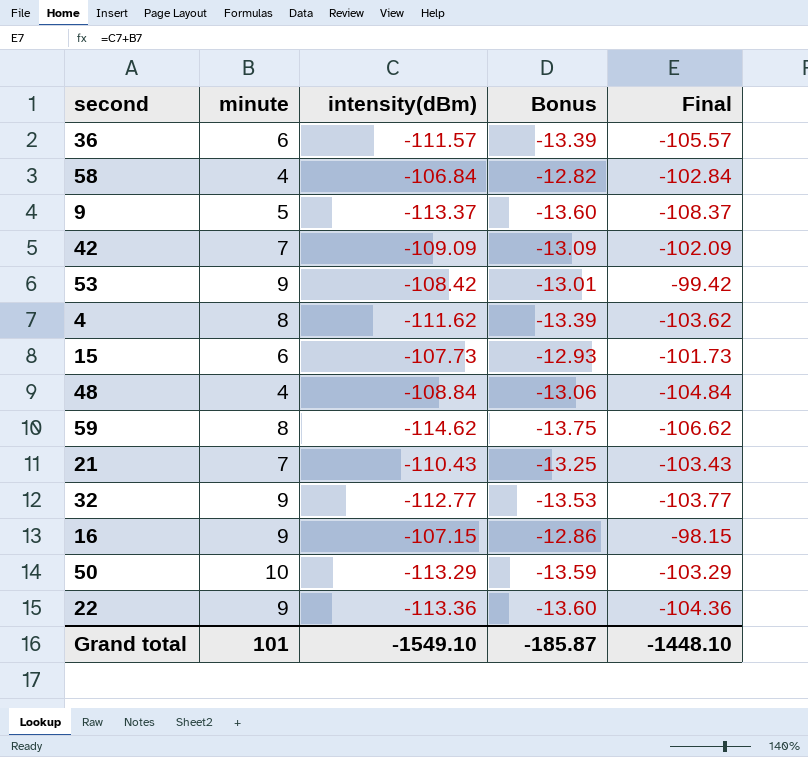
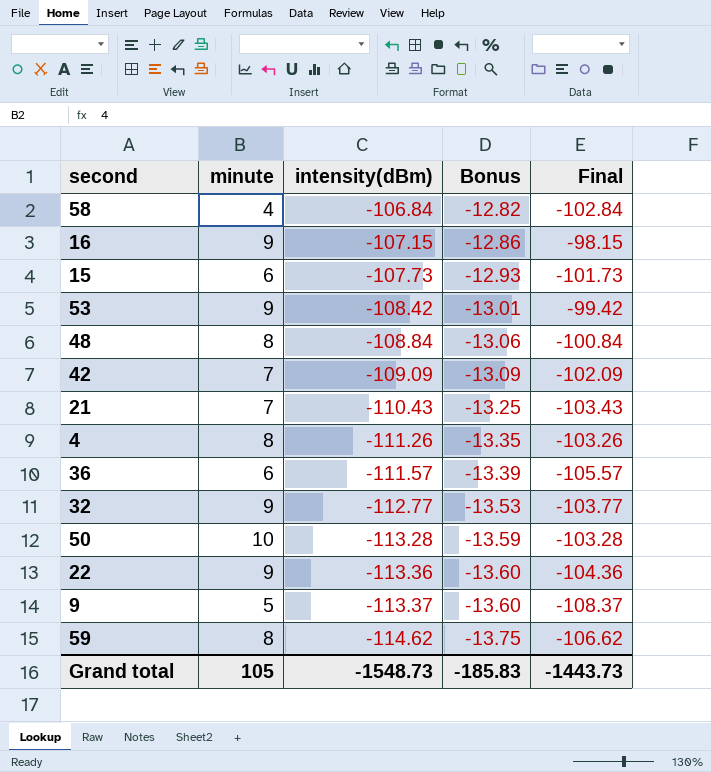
row order: none -> intensity(dBm) descending
48 | minute: 4 -> 8
48 | Final: -104.84 -> -100.84
4 | intensity(dBm): -111.62 -> -111.26
4 | Bonus: -13.39 -> -13.35
4 | Final: -103.62 -> -103.26
50 | intensity(dBm): -113.29 -> -113.28
50 | Final: -103.29 -> -103.28
Grand total | minute: 101 -> 105
Grand total | intensity(dBm): -1549.10 -> -1548.73
Grand total | Bonus: -185.87 -> -185.83
Grand total | Final: -1448.10 -> -1443.73

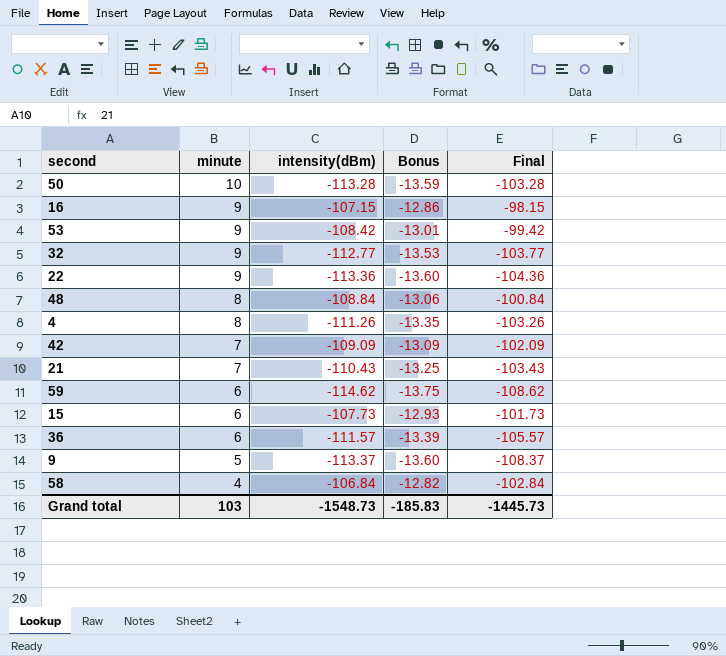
row order: intensity(dBm) descending -> minute descending
59 | minute: 8 -> 6
59 | Final: -106.62 -> -108.62
Grand total | minute: 105 -> 103
Grand total | Final: -1443.73 -> -1445.73

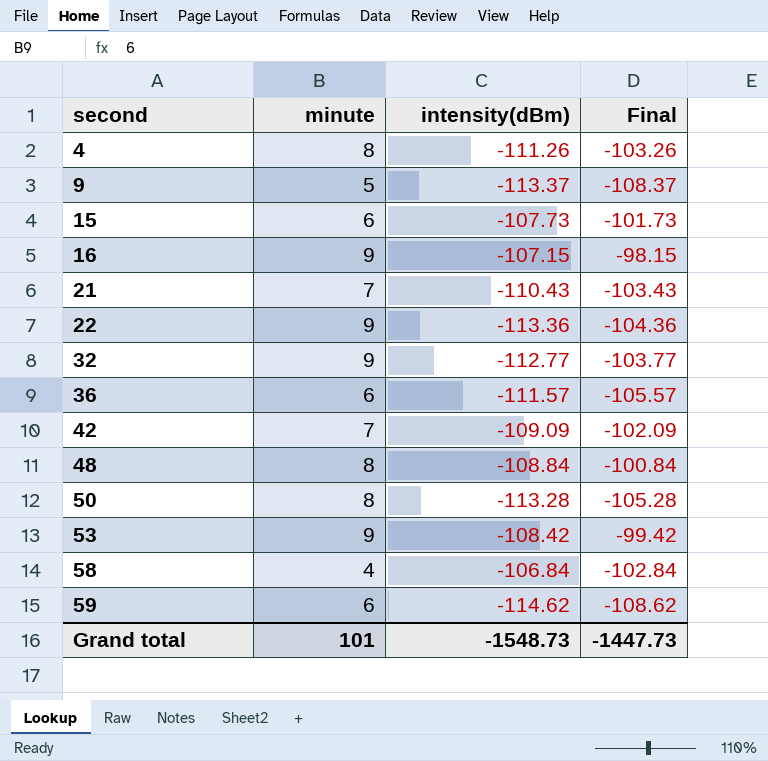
row order: minute descending -> second ascending
column Bonus | formula: [intensity(dBm)] * 0.12 -> none
50 | minute: 10 -> 8
50 | Final: -103.28 -> -105.28
Grand total | minute: 103 -> 101
Grand total | Final: -1445.73 -> -1447.73

